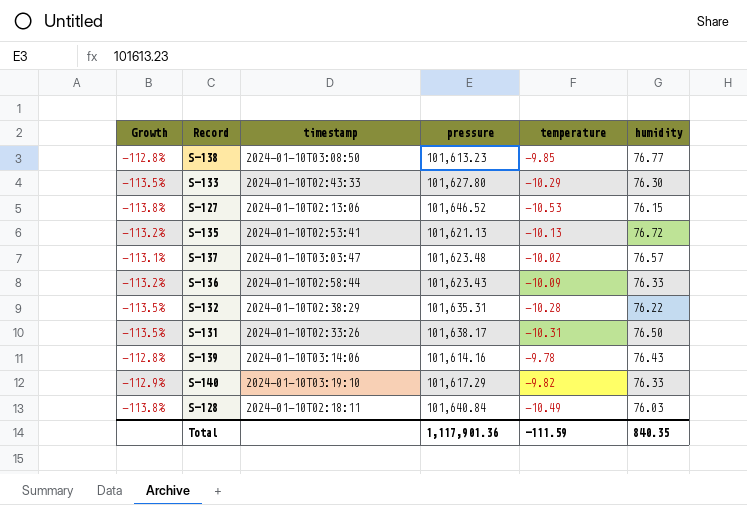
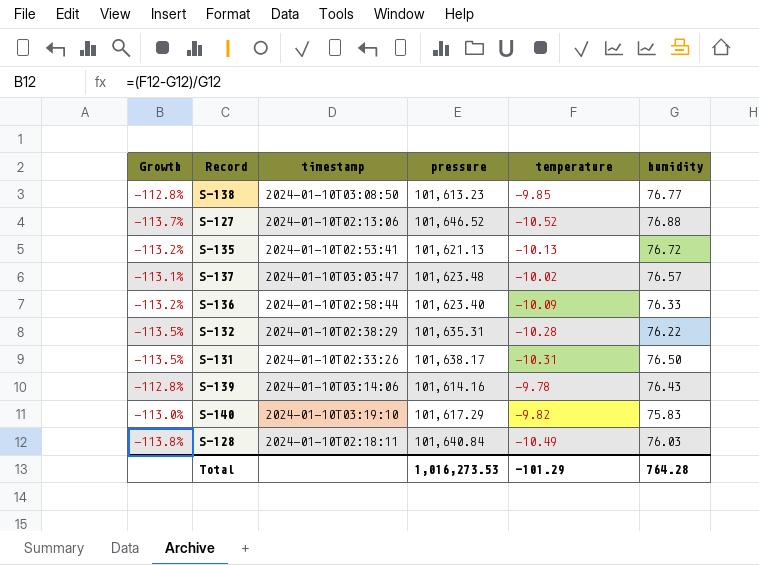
row S-133: -113.5% | 2024-01-10T02:43:33 | 101,627.80 | -10.29 | 76.30 -> none
S-127 | Growth: -113.8% -> -113.7%
S-127 | temperature: -10.53 -> -10.52
S-127 | humidity: 76.15 -> 76.88
S-136 | pressure: 101,623.43 -> 101,623.40
S-140 | Growth: -112.9% -> -113.0%
S-140 | humidity: 76.33 -> 75.83
Total | pressure: 1,117,901.36 -> 1,016,273.53
Total | temperature: -111.59 -> -101.29
Total | humidity: 840.35 -> 764.28

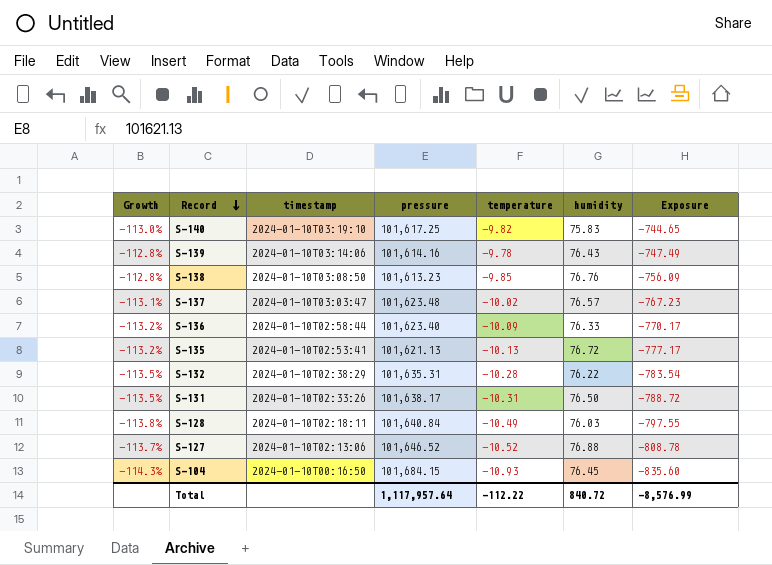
row order: none -> Record descending
column Exposure | formula: none -> [temperature] * [humidity]
S-140 | pressure: 101,617.29 -> 101,617.25
S-138 | humidity: 76.77 -> 76.76
row S-104: none -> -114.3% | 2024-01-10T00:16:50 | 101,684.15 | -10.93 | 76.45 | -835.60
Total | pressure: 1,016,273.53 -> 1,117,957.64
Total | temperature: -101.29 -> -112.22
Total | humidity: 764.28 -> 840.72

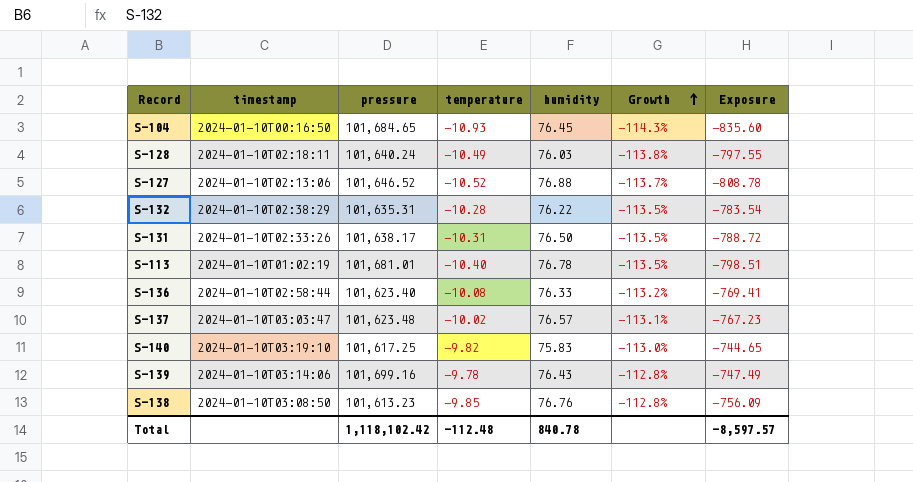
row order: Record descending -> Growth ascending
column Growth | position: 1 -> 6
row S-135: -113.2% | 2024-01-10T02:53:41 | 101,621.13 | -10.13 | 76.72 | -777.17 -> none
S-104 | pressure: 101,684.15 -> 101,684.65
S-128 | pressure: 101,640.84 -> 101,640.24
row S-113: none -> 2024-01-10T01:02:19 | 101,681.01 | -10.40 | 76.78 | -113.5% | -798.51
S-136 | temperature: -10.09 -> -10.08
S-136 | Exposure: -770.17 -> -769.41
S-139 | pressure: 101,614.16 -> 101,699.16
Total | pressure: 1,117,957.64 -> 1,118,102.42
Total | temperature: -112.22 -> -112.48
Total | humidity: 840.72 -> 840.78
Total | Exposure: -8,576.99 -> -8,597.57

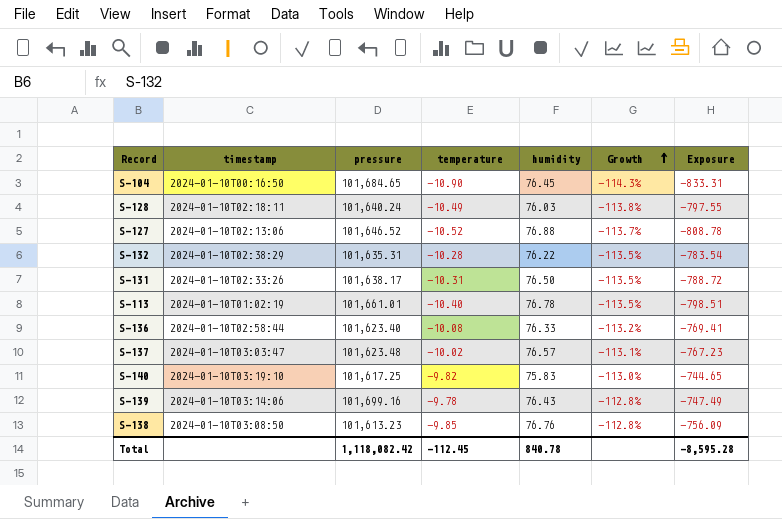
S-104 | temperature: -10.93 -> -10.90
S-104 | Exposure: -835.60 -> -833.31
S-113 | pressure: 101,681.01 -> 101,661.01
Total | pressure: 1,118,102.42 -> 1,118,082.42
Total | temperature: -112.48 -> -112.45
Total | Exposure: -8,597.57 -> -8,595.28

